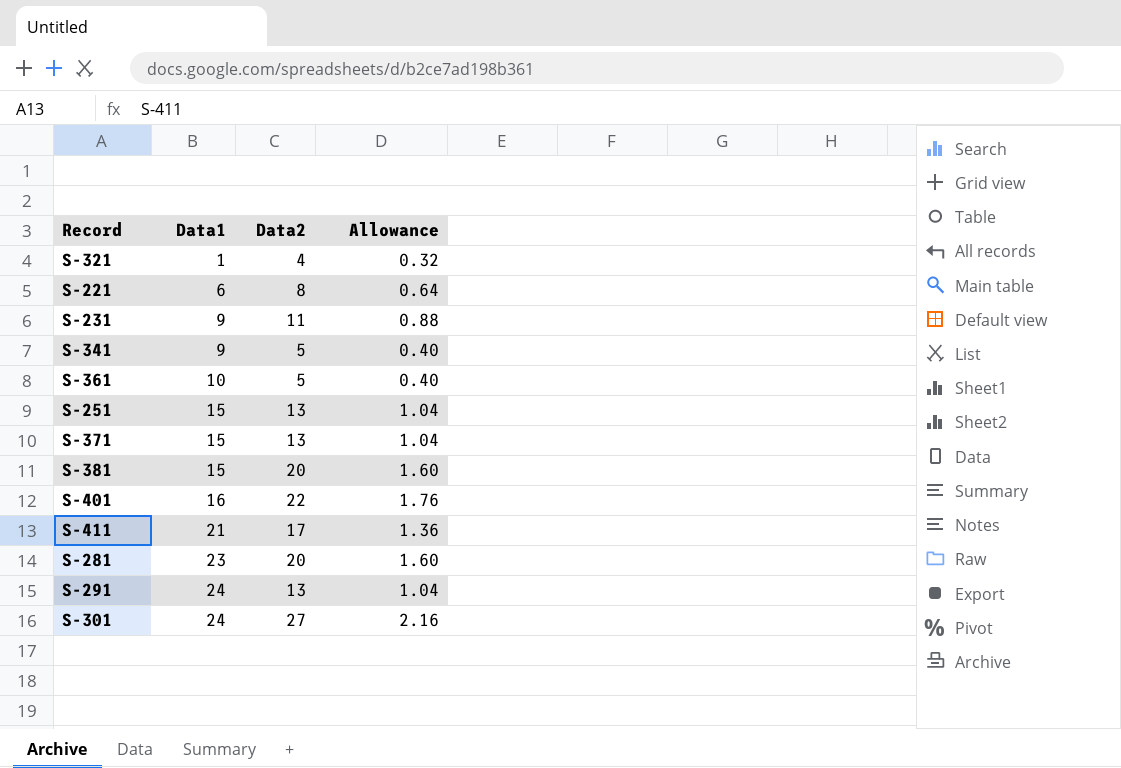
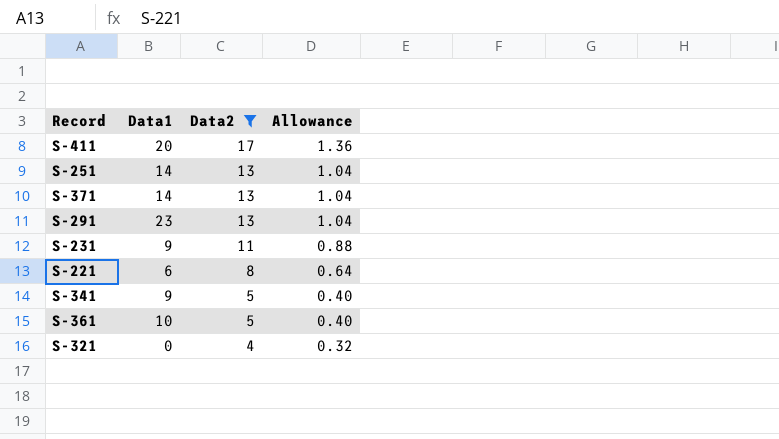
filter: none -> Data2 <= 17
row order: Data1 ascending -> Data2 descending
S-411 | Data1: 21 -> 20
S-251 | Data1: 15 -> 14
S-371 | Data1: 15 -> 14
S-291 | Data1: 24 -> 23
S-321 | Data1: 1 -> 0

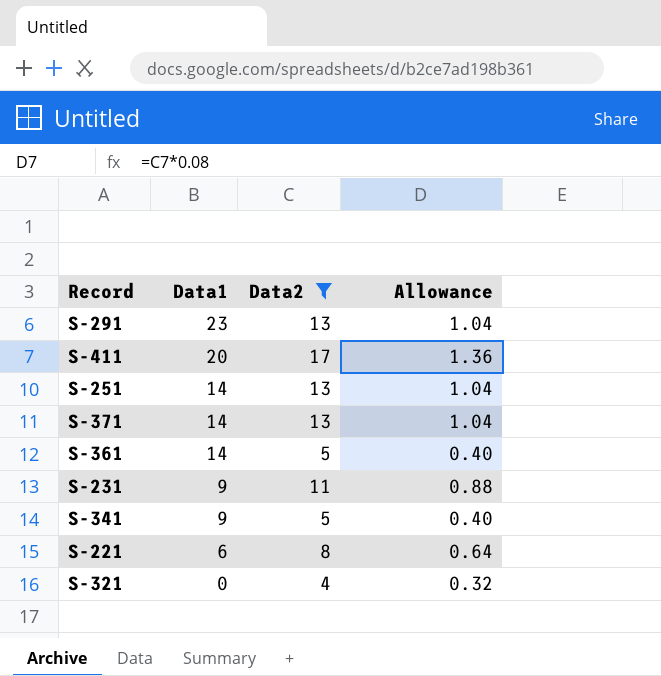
row order: Data2 descending -> Data1 descending
S-361 | Data1: 10 -> 14

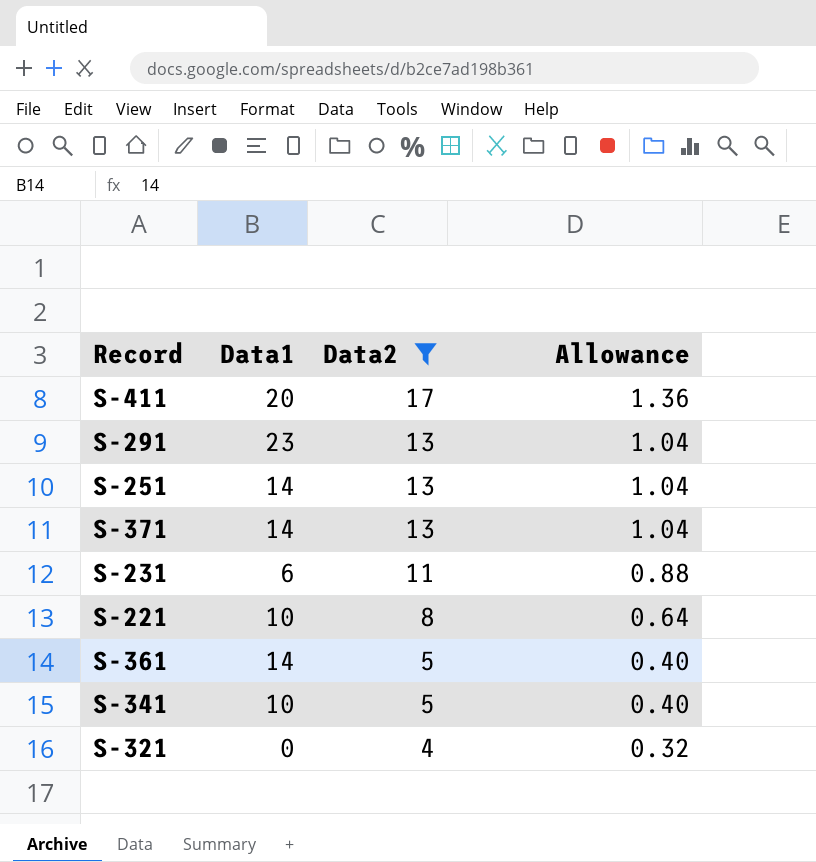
row order: Data1 descending -> Data2 descending
S-231 | Data1: 9 -> 6
S-221 | Data1: 6 -> 10
S-341 | Data1: 9 -> 10

